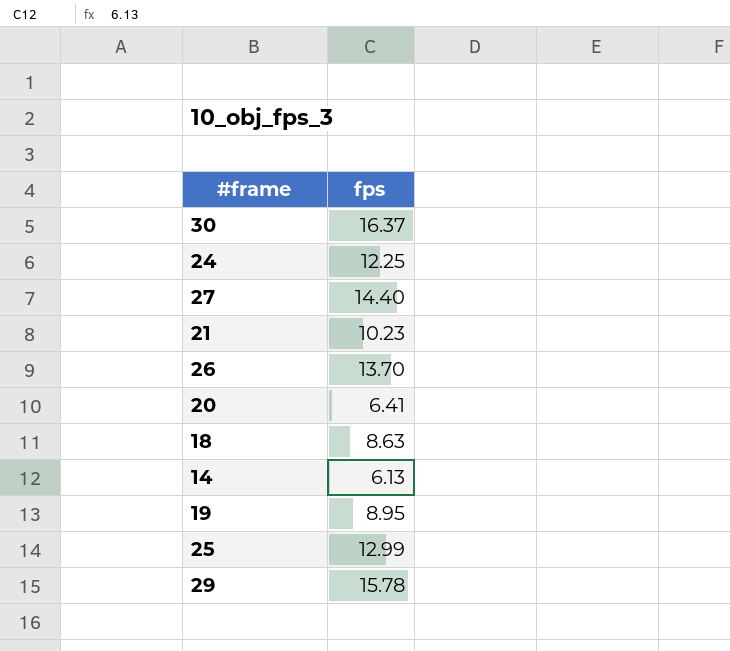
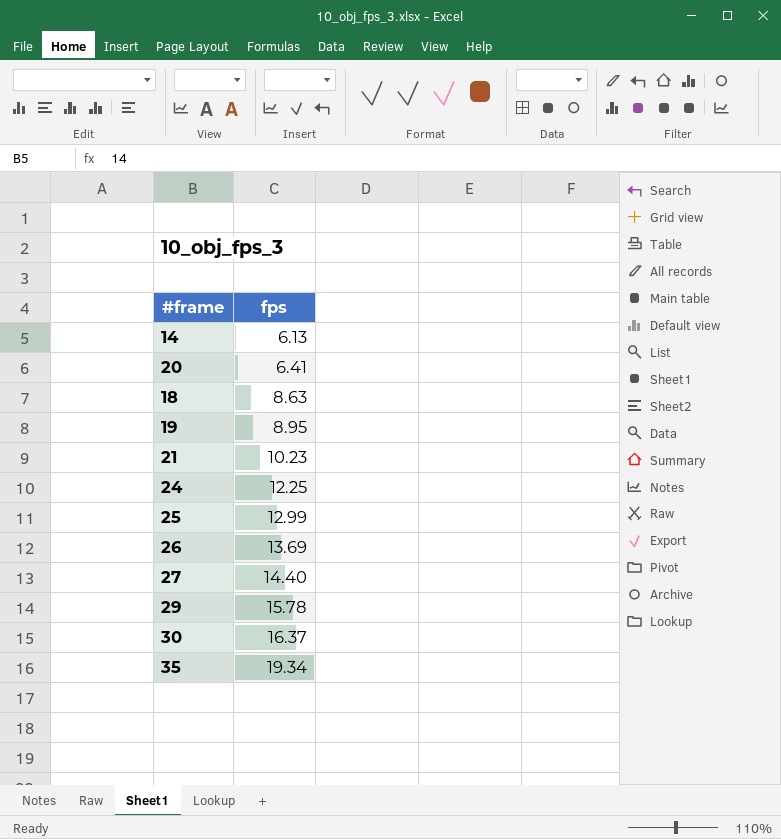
row order: none -> fps ascending
26 | fps: 13.70 -> 13.69
row 35: none -> 19.34

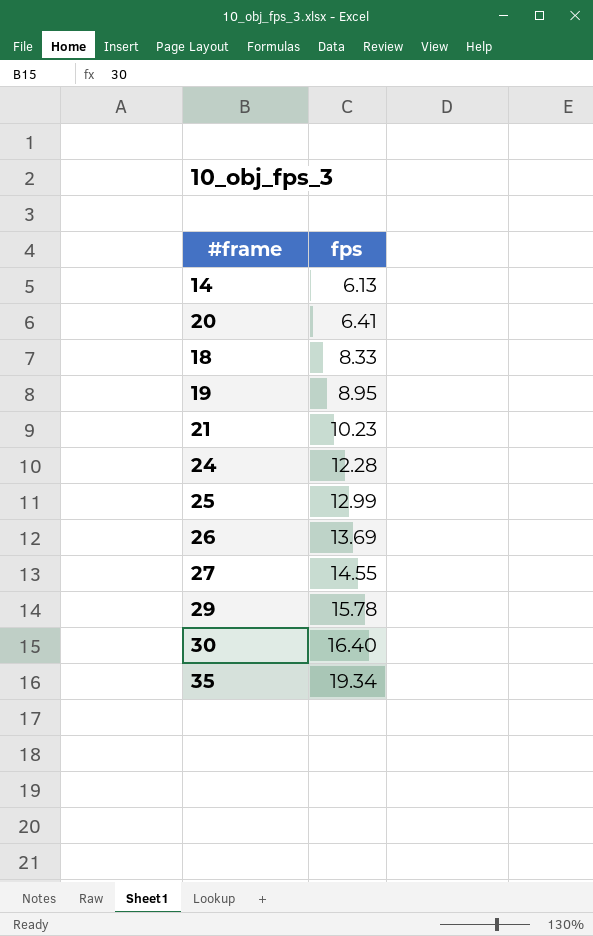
18 | fps: 8.63 -> 8.33
24 | fps: 12.25 -> 12.28
27 | fps: 14.40 -> 14.55
30 | fps: 16.37 -> 16.40

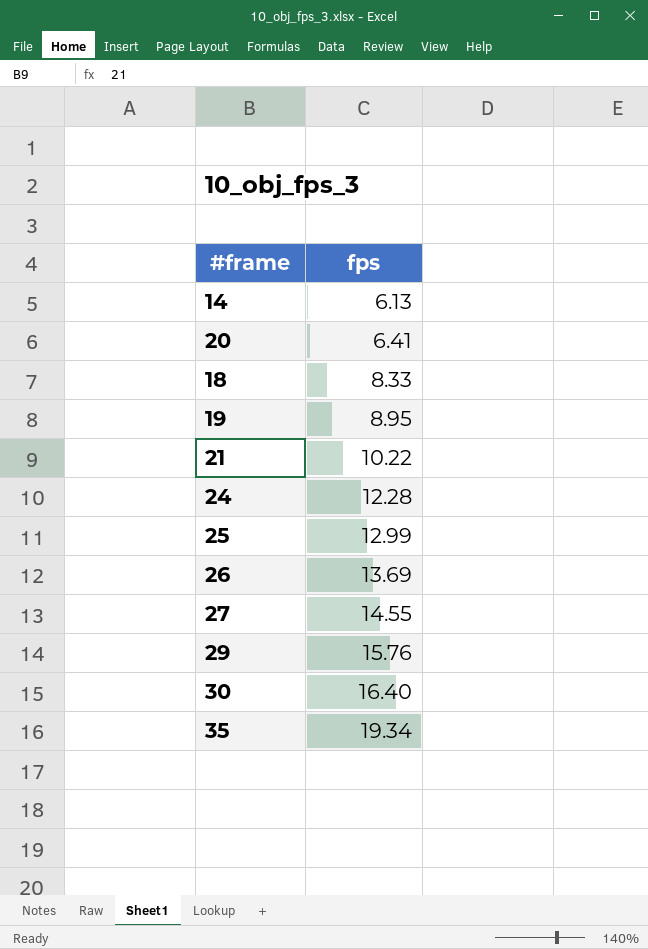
21 | fps: 10.23 -> 10.22
29 | fps: 15.78 -> 15.76

